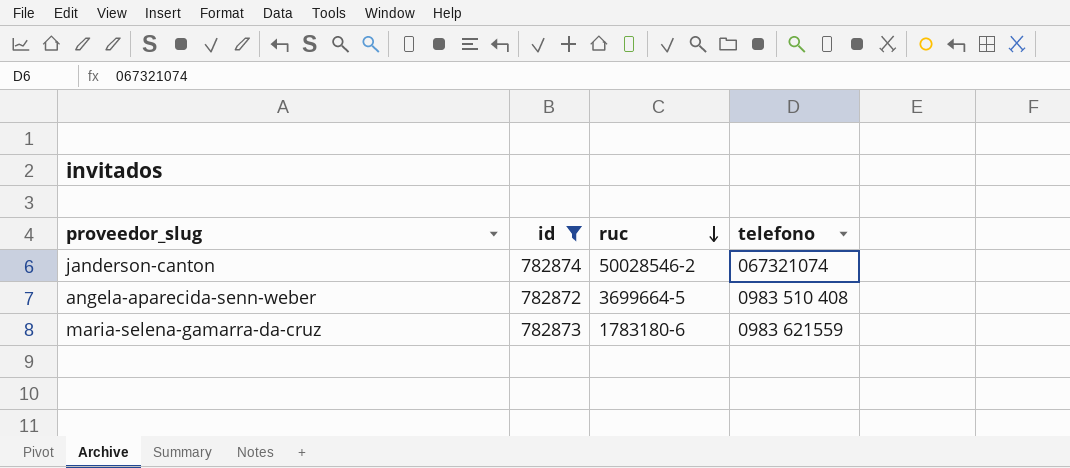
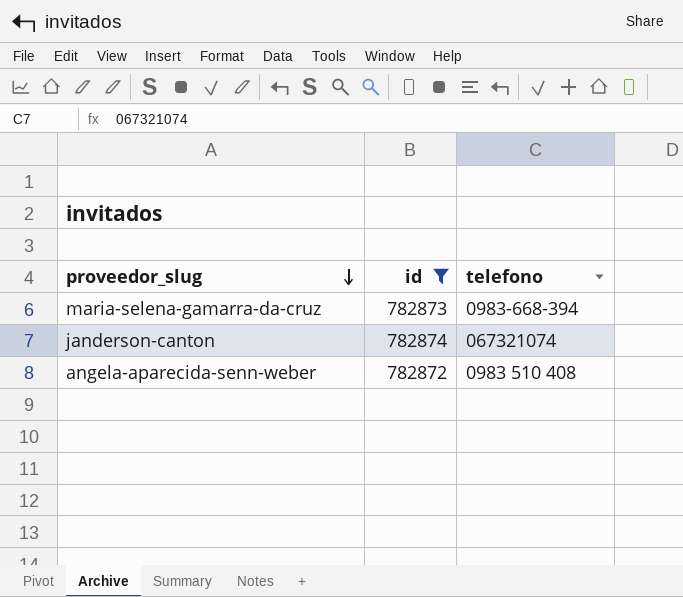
row order: ruc descending -> proveedor_slug descending
column ruc | position: 3 -> none
maria-selena-gamarra-da-cruz | telefono: 0983 621559 -> 0983-668-394

